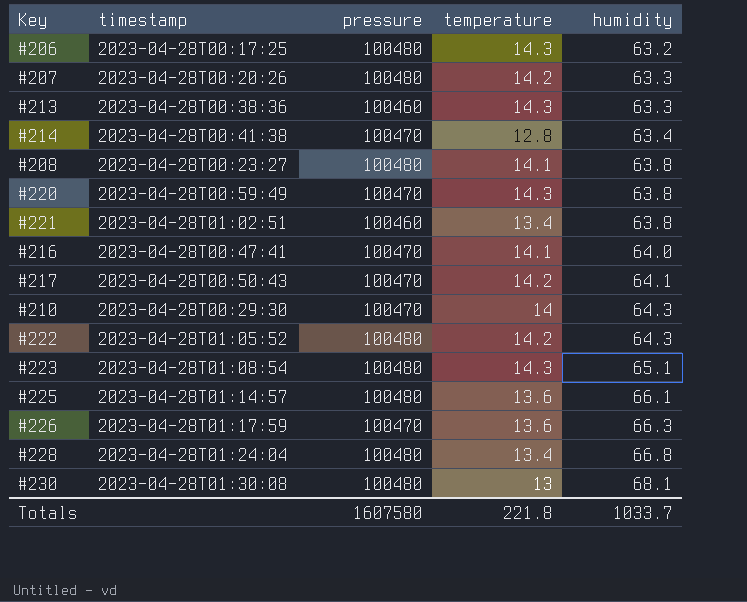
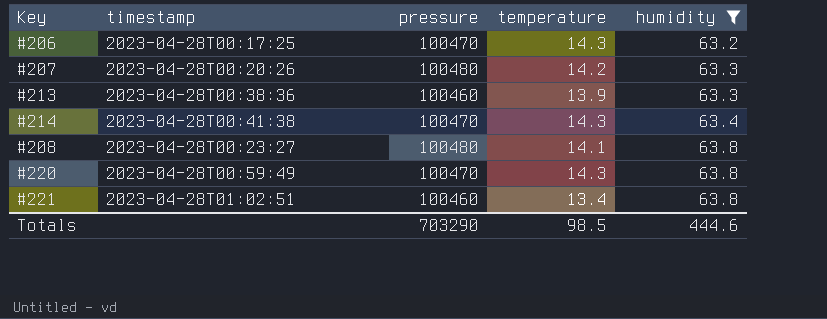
filter: none -> humidity <= 63.8
#206 | pressure: 100480 -> 100470
#213 | temperature: 14.3 -> 13.9
#214 | temperature: 12.8 -> 14.3
Totals | pressure: 1607580 -> 703290
Totals | temperature: 221.8 -> 98.5
Totals | humidity: 1033.7 -> 444.6

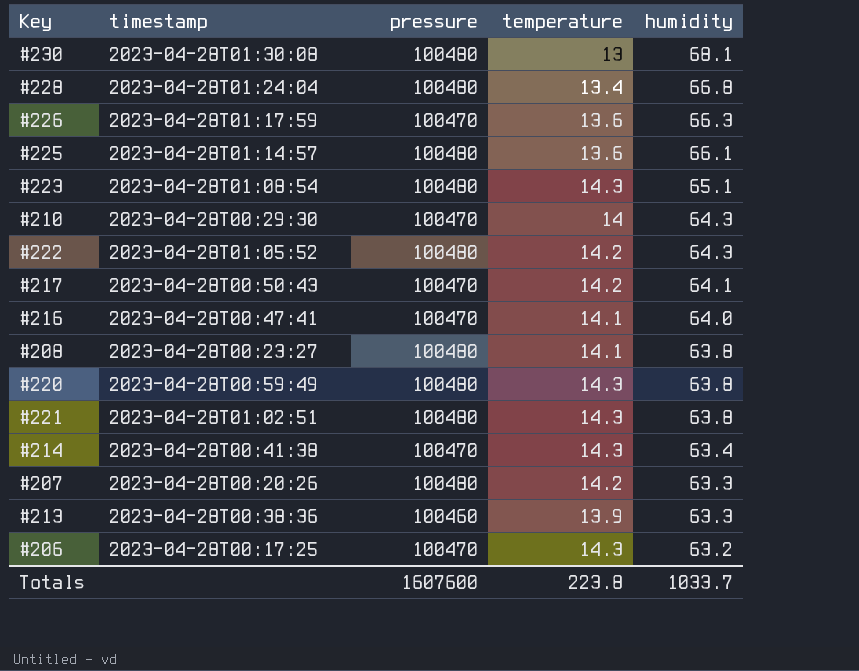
filter: humidity <= 63.8 -> none
row order: humidity ascending -> humidity descending
#220 | pressure: 100470 -> 100480
#221 | pressure: 100460 -> 100480
#221 | temperature: 13.4 -> 14.3
Totals | pressure: 703290 -> 1607600
Totals | temperature: 98.5 -> 223.8
Totals | humidity: 444.6 -> 1033.7

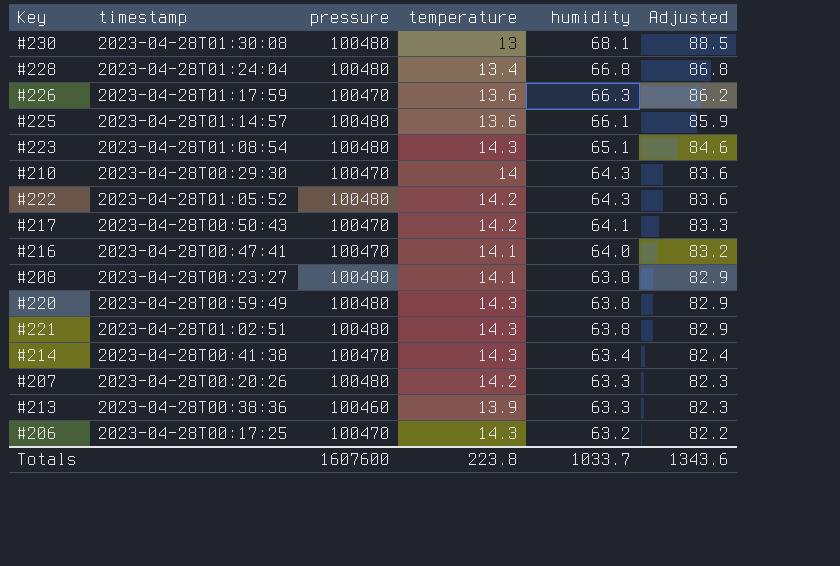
column Adjusted | formula: none -> [humidity] * 1.3

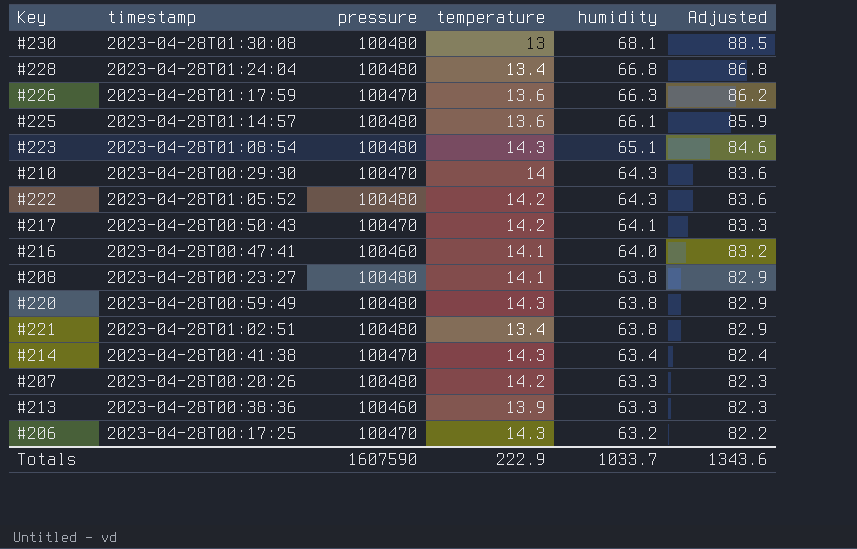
#216 | pressure: 100470 -> 100460
#221 | temperature: 14.3 -> 13.4
Totals | pressure: 1607600 -> 1607590
Totals | temperature: 223.8 -> 222.9

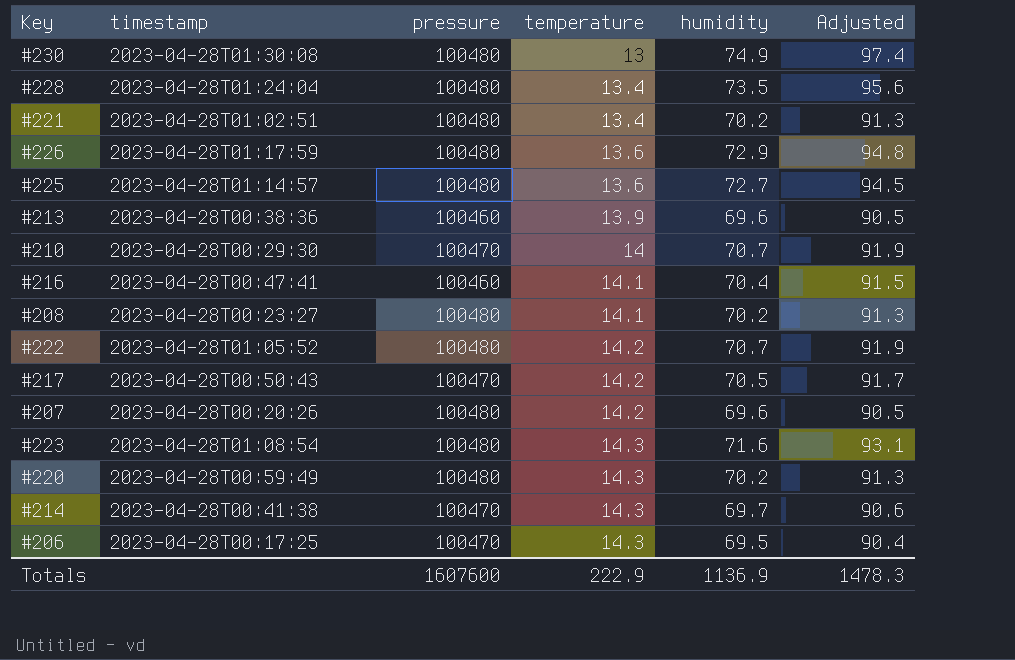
row order: humidity descending -> temperature ascending
#230 | humidity: 68.1 -> 74.9
#230 | Adjusted: 88.5 -> 97.4
#228 | humidity: 66.8 -> 73.5
#228 | Adjusted: 86.8 -> 95.6
#221 | humidity: 63.8 -> 70.2
#221 | Adjusted: 82.9 -> 91.3
#226 | pressure: 100470 -> 100480
#226 | humidity: 66.3 -> 72.9
#226 | Adjusted: 86.2 -> 94.8
#225 | humidity: 66.1 -> 72.7
#225 | Adjusted: 85.9 -> 94.5
#213 | humidity: 63.3 -> 69.6
#213 | Adjusted: 82.3 -> 90.5
#210 | humidity: 64.3 -> 70.7
#210 | Adjusted: 83.6 -> 91.9
#216 | humidity: 64.0 -> 70.4
#216 | Adjusted: 83.2 -> 91.5
#208 | humidity: 63.8 -> 70.2
#208 | Adjusted: 82.9 -> 91.3
#222 | humidity: 64.3 -> 70.7
#222 | Adjusted: 83.6 -> 91.9
#217 | humidity: 64.1 -> 70.5
#217 | Adjusted: 83.3 -> 91.7
#207 | humidity: 63.3 -> 69.6
#207 | Adjusted: 82.3 -> 90.5
#223 | humidity: 65.1 -> 71.6
#223 | Adjusted: 84.6 -> 93.1
#220 | humidity: 63.8 -> 70.2
#220 | Adjusted: 82.9 -> 91.3
#214 | humidity: 63.4 -> 69.7
#214 | Adjusted: 82.4 -> 90.6
#206 | humidity: 63.2 -> 69.5
#206 | Adjusted: 82.2 -> 90.4
Totals | pressure: 1607590 -> 1607600
Totals | humidity: 1033.7 -> 1136.9
Totals | Adjusted: 1343.6 -> 1478.3

